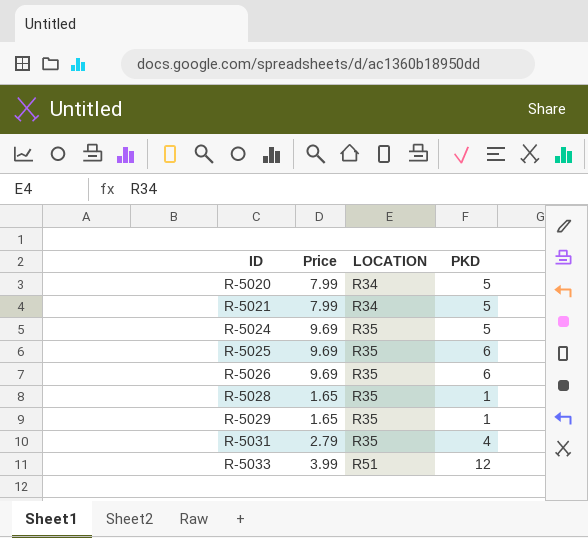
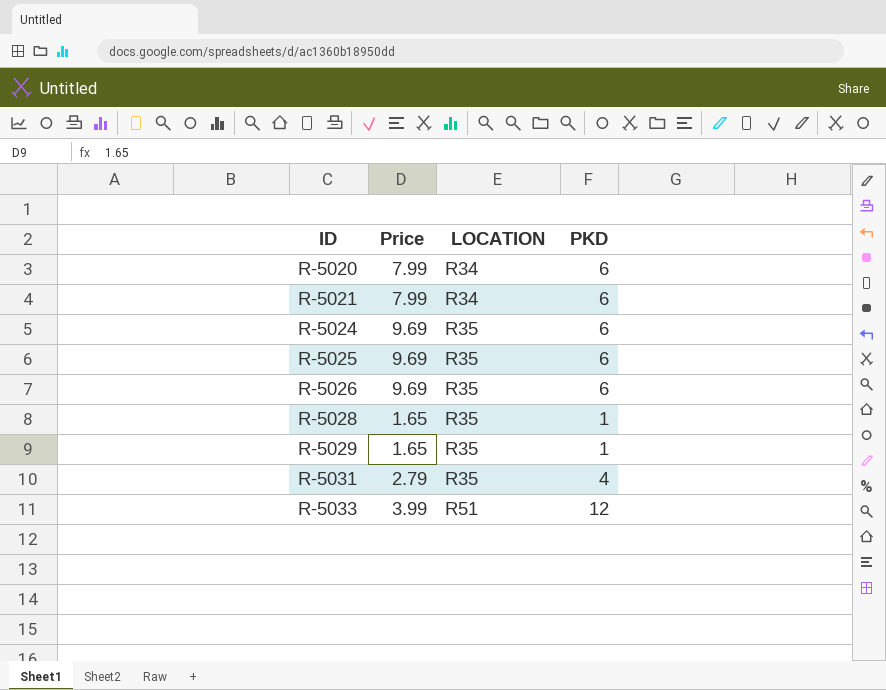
R-5020 | PKD: 5 -> 6
R-5021 | PKD: 5 -> 6
R-5024 | PKD: 5 -> 6

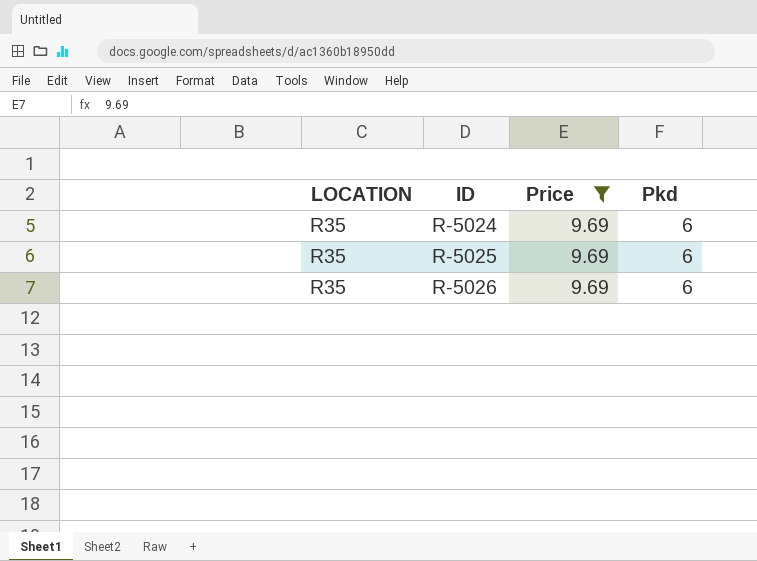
filter: none -> Price = 9.69
column LOCATION | position: 3 -> 1
column name: PKD -> Pkd

